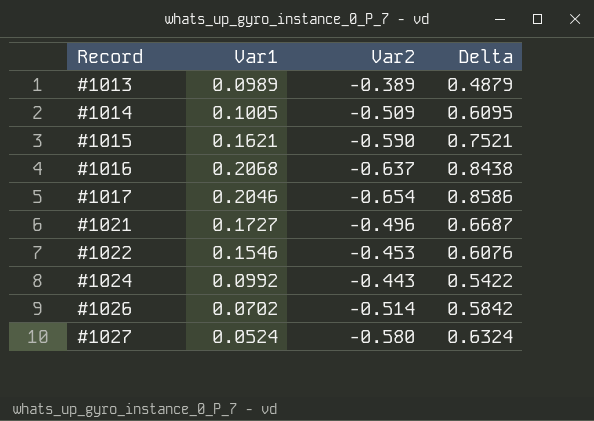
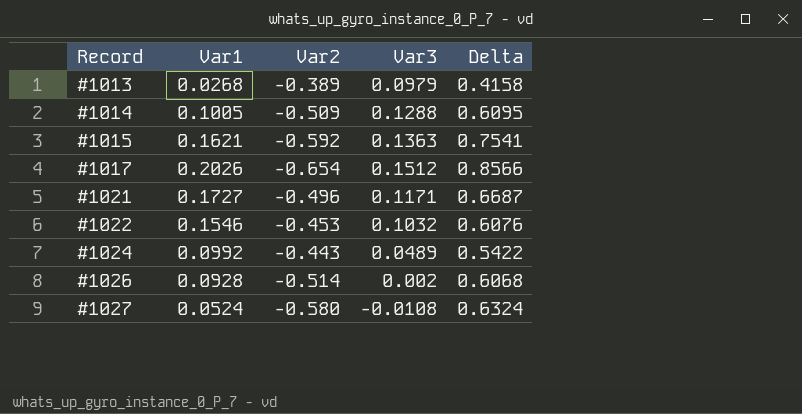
column Var3 | position: none -> 4
row #1016: 0.2068 | -0.637 | 0.8438 -> none
#1013 | Var1: 0.0989 -> 0.0268
#1013 | Delta: 0.4879 -> 0.4158
#1015 | Var2: -0.590 -> -0.592
#1015 | Delta: 0.7521 -> 0.7541
#1017 | Var1: 0.2046 -> 0.2026
#1017 | Delta: 0.8586 -> 0.8566
#1026 | Var1: 0.0702 -> 0.0928
#1026 | Delta: 0.5842 -> 0.6068

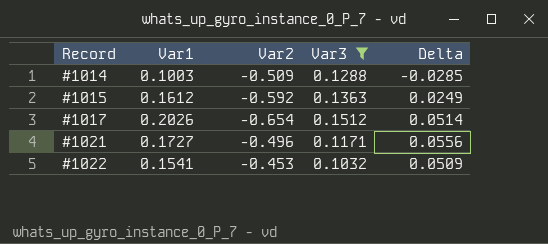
filter: none -> Var3 >= 0.1032
column Delta | formula: [Var1] - [Var2] -> [Var1] - [Var3]
#1014 | Var1: 0.1005 -> 0.1003
#1015 | Var1: 0.1621 -> 0.1612
#1022 | Var1: 0.1546 -> 0.1541

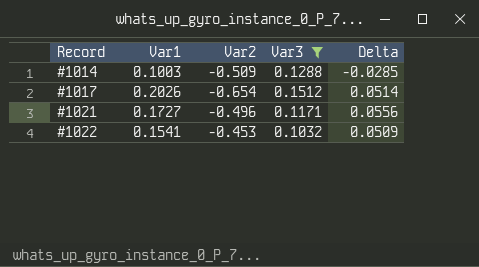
row #1015: 0.1612 | -0.592 | 0.1363 | 0.0249 -> none

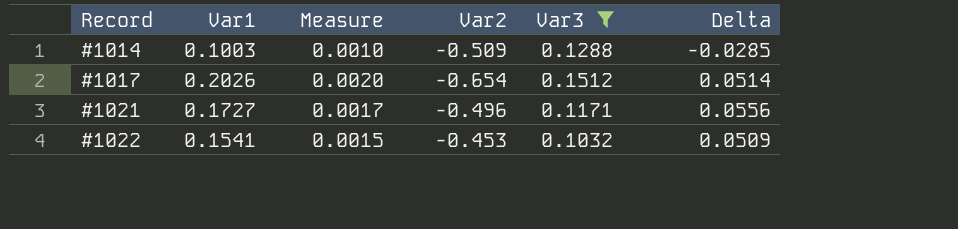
column Measure | formula: none -> [Var1] * 0.01

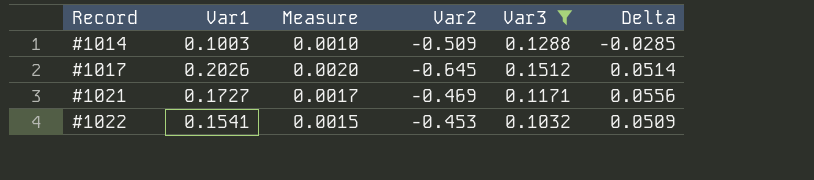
#1017 | Var2: -0.654 -> -0.645
#1021 | Var2: -0.496 -> -0.469

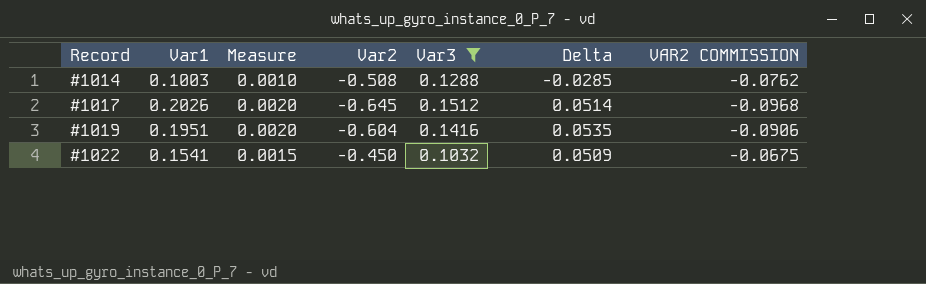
column VAR2 COMMISSION | formula: none -> [Var2] * 0.15
row #1021: 0.1727 | 0.0017 | -0.469 | 0.1171 | 0.0556 -> none
#1014 | Var2: -0.509 -> -0.508
row #1019: none -> 0.1951 | 0.0020 | -0.604 | 0.1416 | 0.0535 | -0.0906
#1022 | Var2: -0.453 -> -0.450

